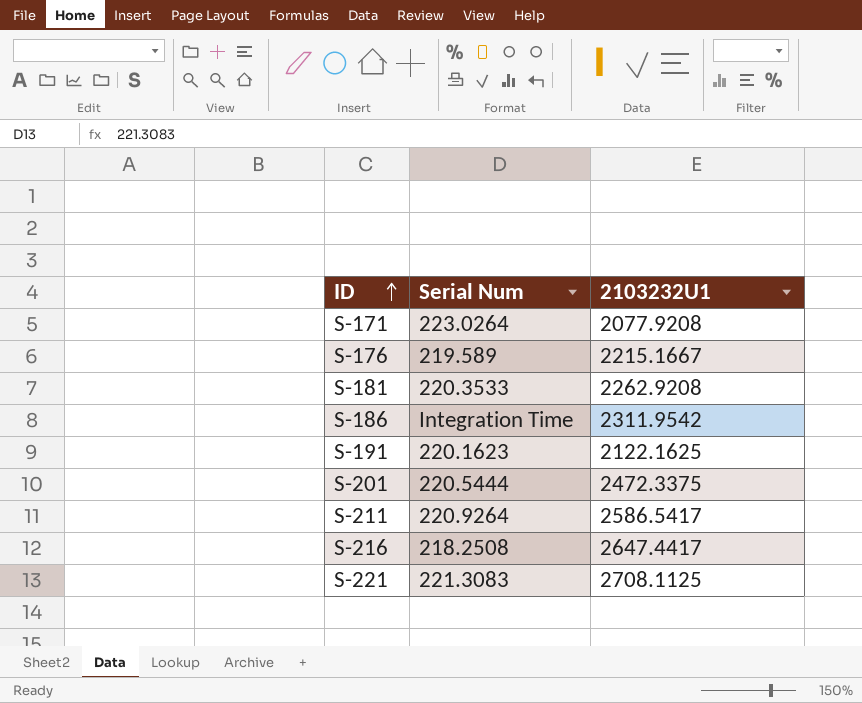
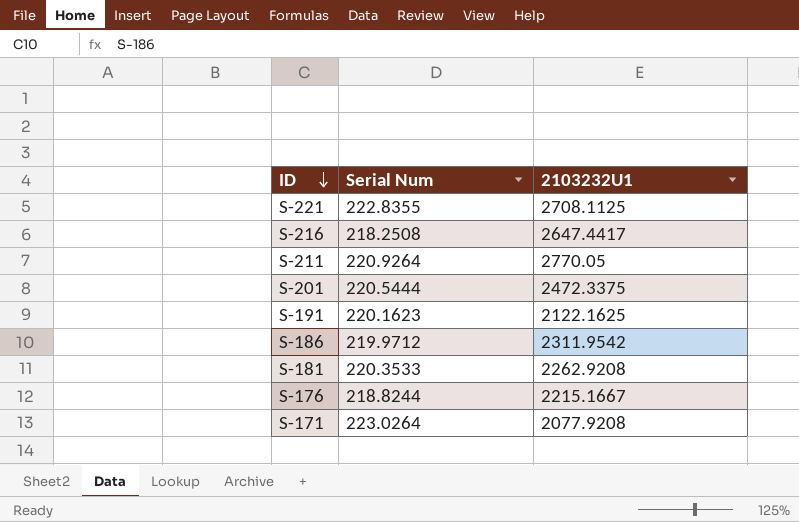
row order: ID ascending -> ID descending
S-221 | Serial Num: 221.3083 -> 222.8355
S-211 | 2103232U1: 2586.5417 -> 2770.05
S-186 | Serial Num: Integration Time -> 219.9712
S-176 | Serial Num: 219.589 -> 218.8244

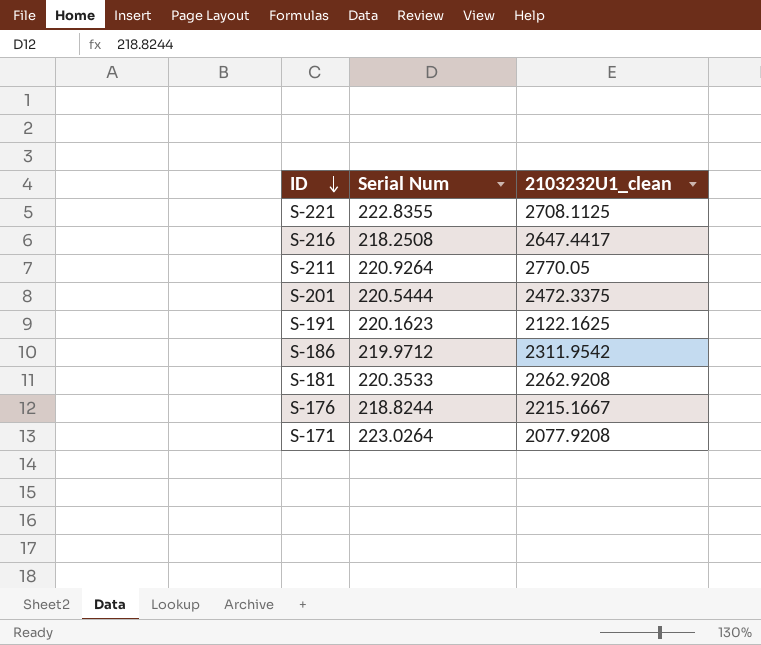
column name: 2103232U1 -> 2103232U1_clean

